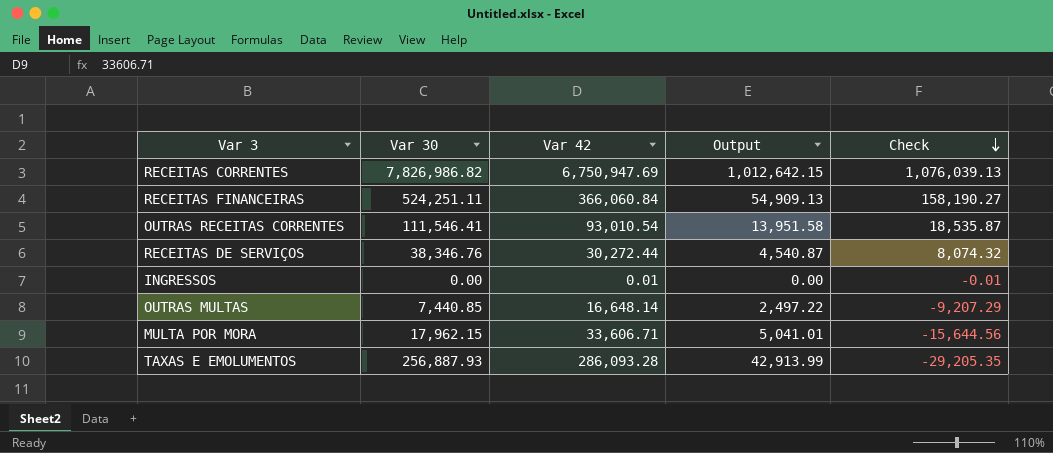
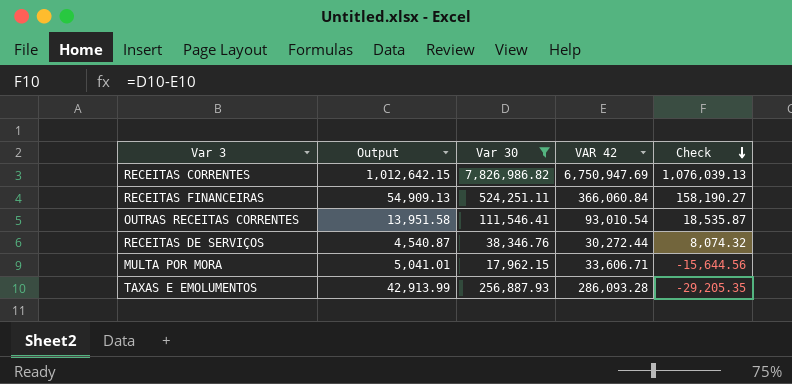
filter: none -> Var 30 >= 17,962.15
column Output | position: 4 -> 2
column name: Var 42 -> VAR 42

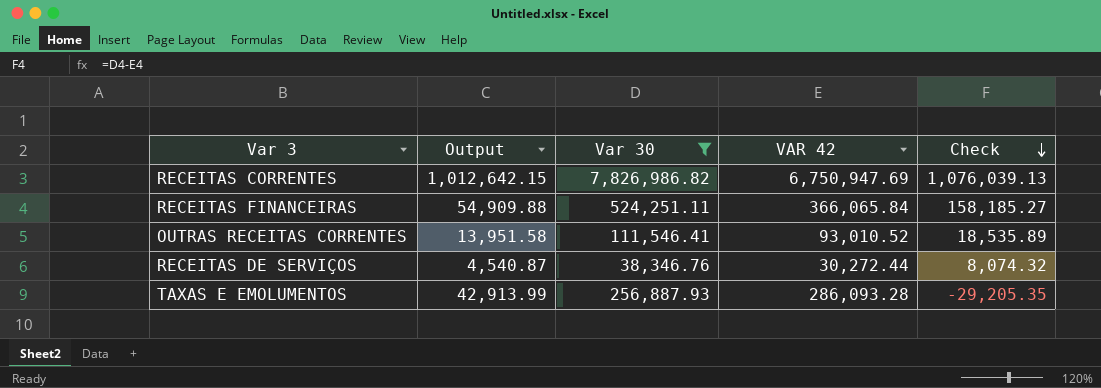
row MULTA POR MORA: 5,041.01 | 17,962.15 | 33,606.71 | -15,644.56 -> none
RECEITAS FINANCEIRAS | Output: 54,909.13 -> 54,909.88
RECEITAS FINANCEIRAS | VAR 42: 366,060.84 -> 366,065.84
RECEITAS FINANCEIRAS | Check: 158,190.27 -> 158,185.27
OUTRAS RECEITAS CORRENTES | VAR 42: 93,010.54 -> 93,010.52
OUTRAS RECEITAS CORRENTES | Check: 18,535.87 -> 18,535.89

